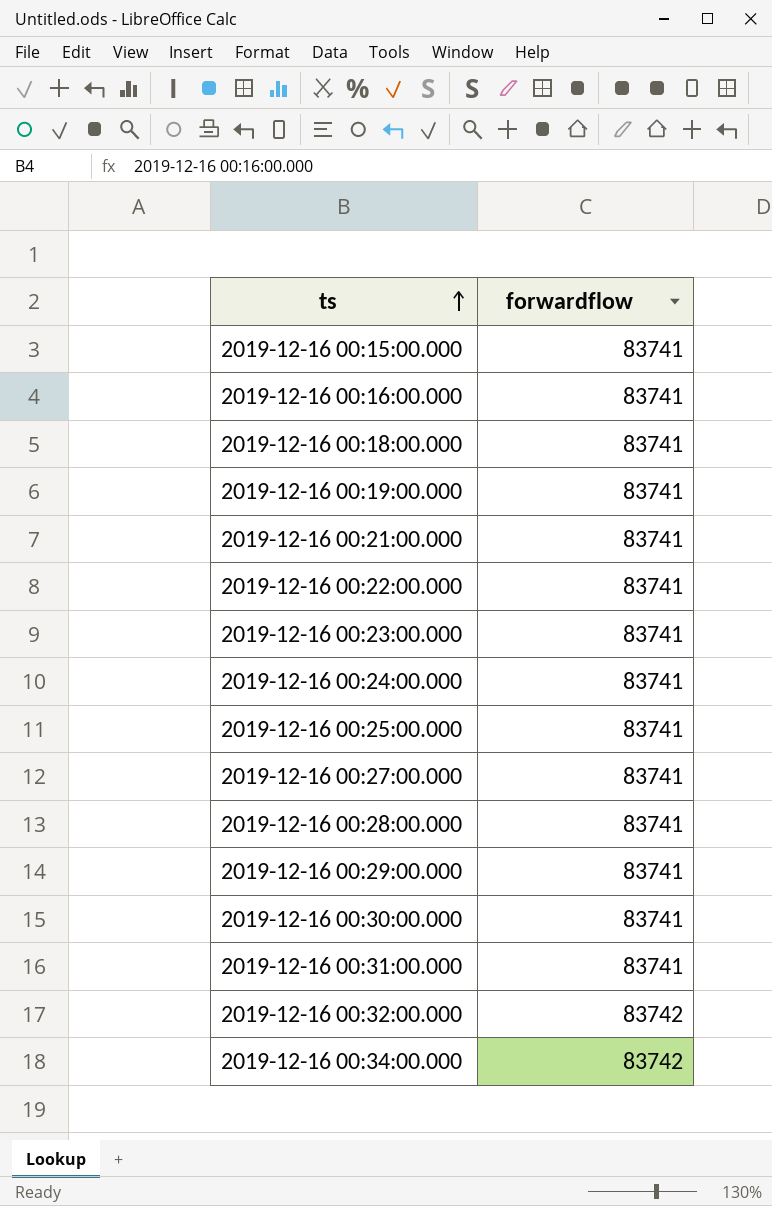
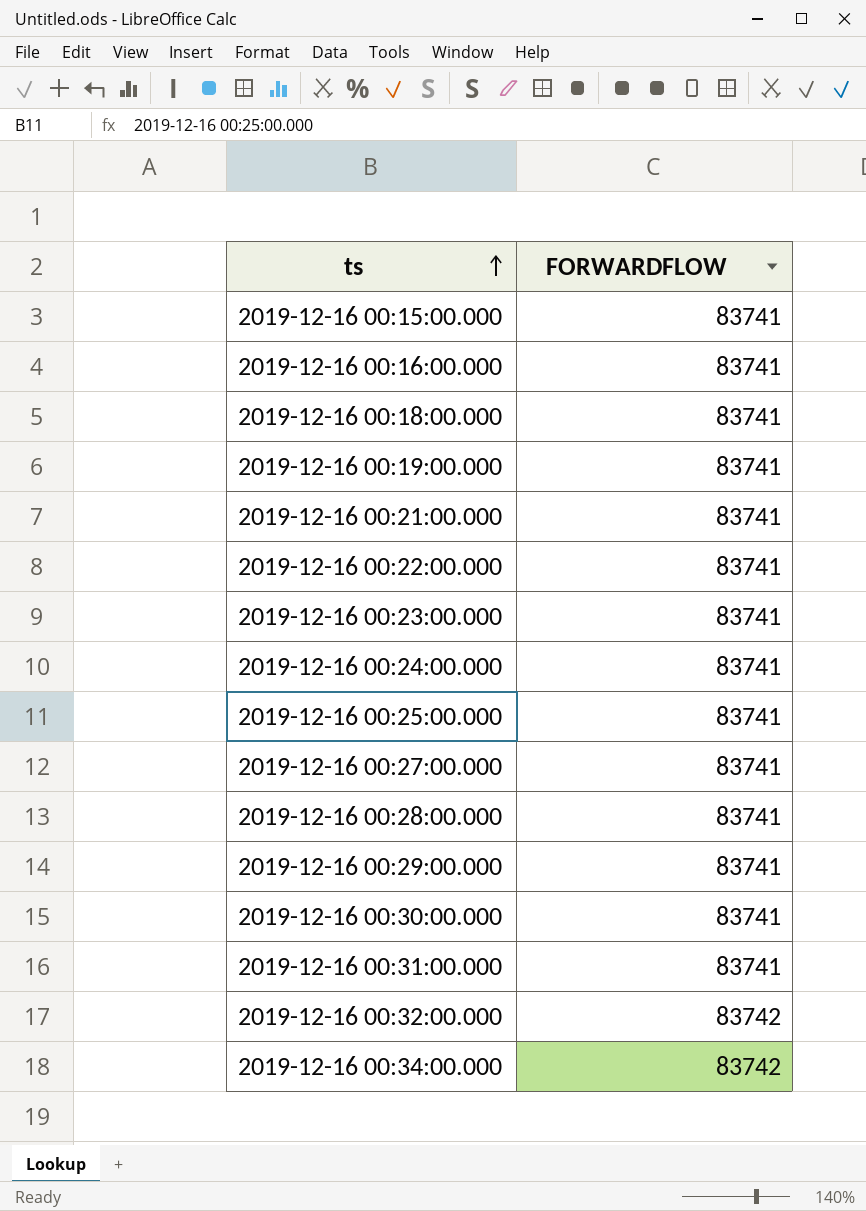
column name: forwardflow -> FORWARDFLOW

